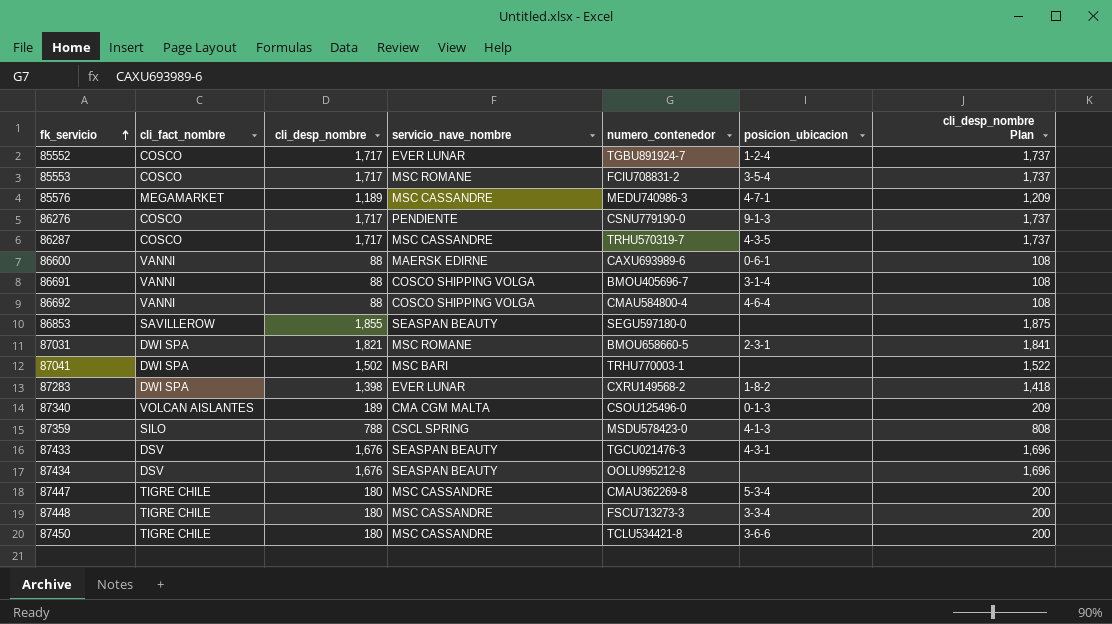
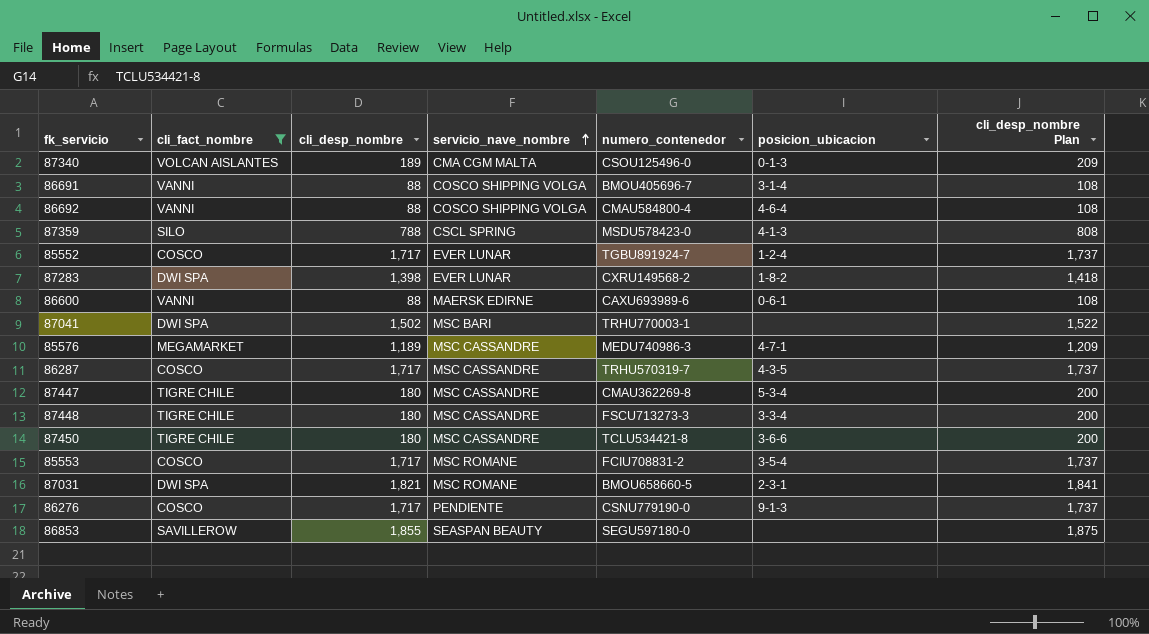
filter: none -> cli_fact_nombre != DSV
row order: fk_servicio ascending -> servicio_nave_nombre ascending

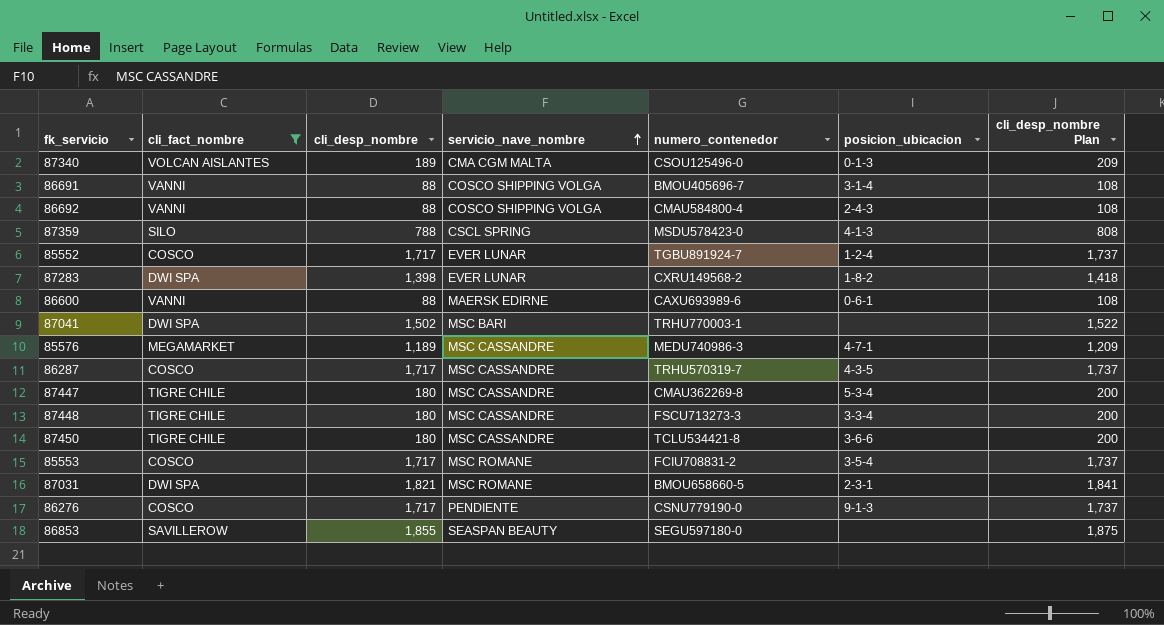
86692 | posicion_ubicacion: 4-6-4 -> 2-4-3

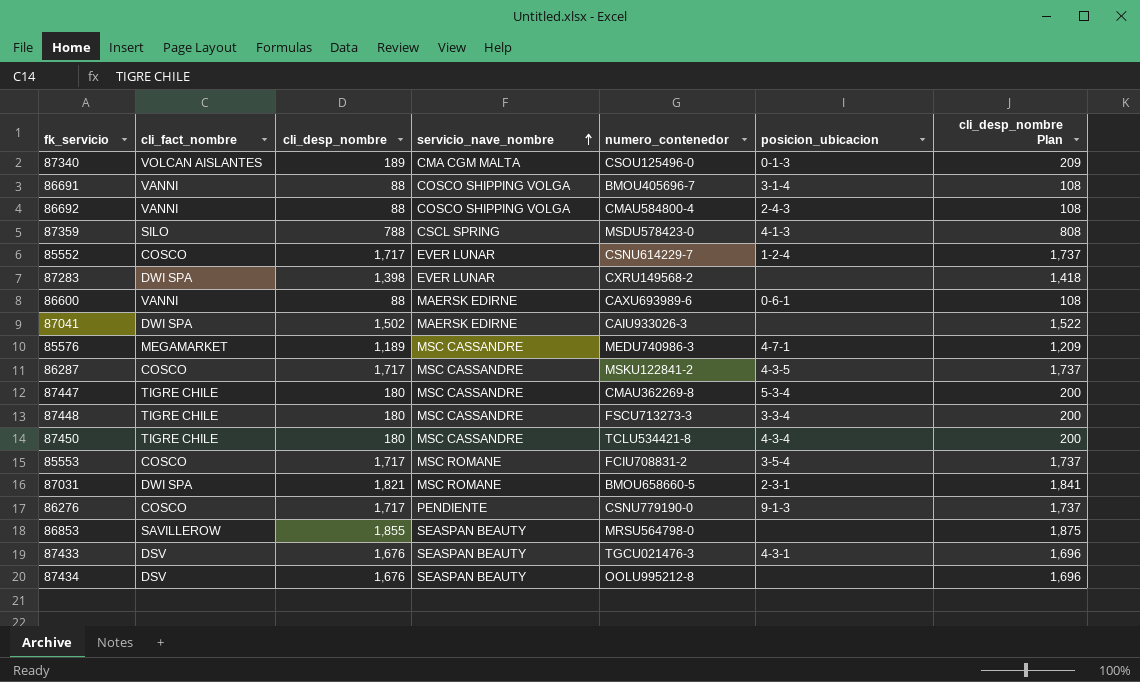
filter: cli_fact_nombre != DSV -> none
85552 | numero_contenedor: TGBU891924-7 -> CSNU614229-7
87283 | posicion_ubicacion: 1-8-2 -> none
87041 | servicio_nave_nombre: MSC BARI -> MAERSK EDIRNE
87041 | numero_contenedor: TRHU770003-1 -> CAIU933026-3
86287 | numero_contenedor: TRHU570319-7 -> MSKU122841-2
87450 | posicion_ubicacion: 3-6-6 -> 4-3-4
86853 | numero_contenedor: SEGU597180-0 -> MRSU564798-0

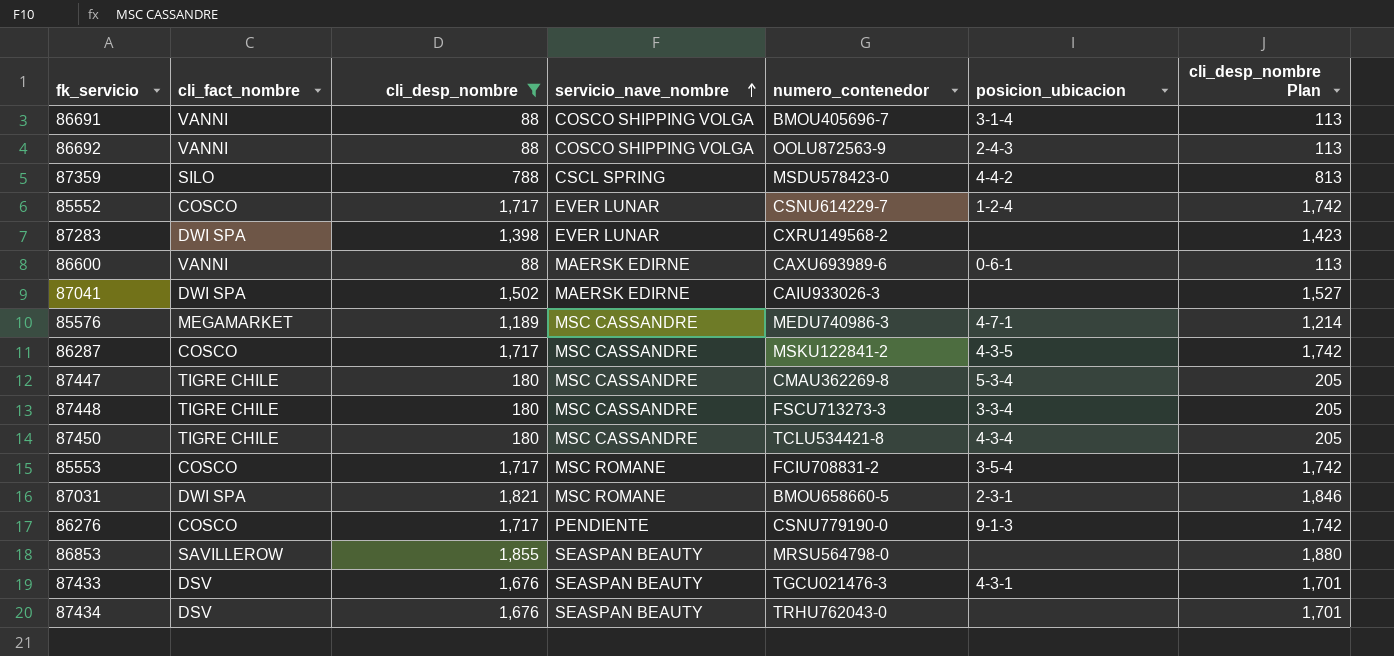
filter: none -> cli_desp_nombre != 189
column cli_desp_nombre Plan | formula: [cli_desp_nombre] + 20 -> [cli_desp_nombre] + 25
86692 | numero_contenedor: CMAU584800-4 -> OOLU872563-9
87359 | posicion_ubicacion: 4-1-3 -> 4-4-2
87434 | numero_contenedor: OOLU995212-8 -> TRHU762043-0

